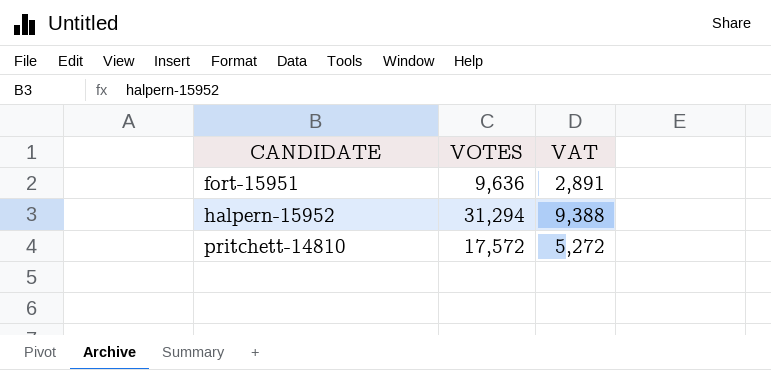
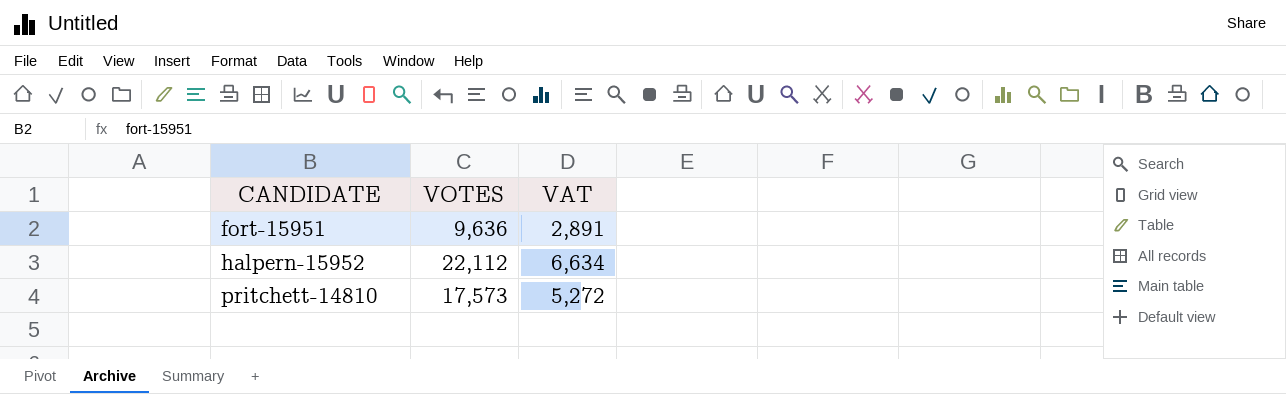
halpern-15952 | VOTES: 31,294 -> 22,112
halpern-15952 | VAT: 9,388 -> 6,634
pritchett-14810 | VOTES: 17,572 -> 17,573

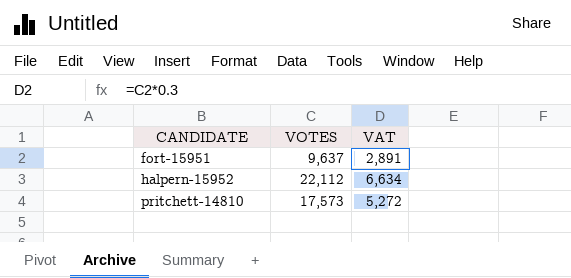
fort-15951 | VOTES: 9,636 -> 9,637

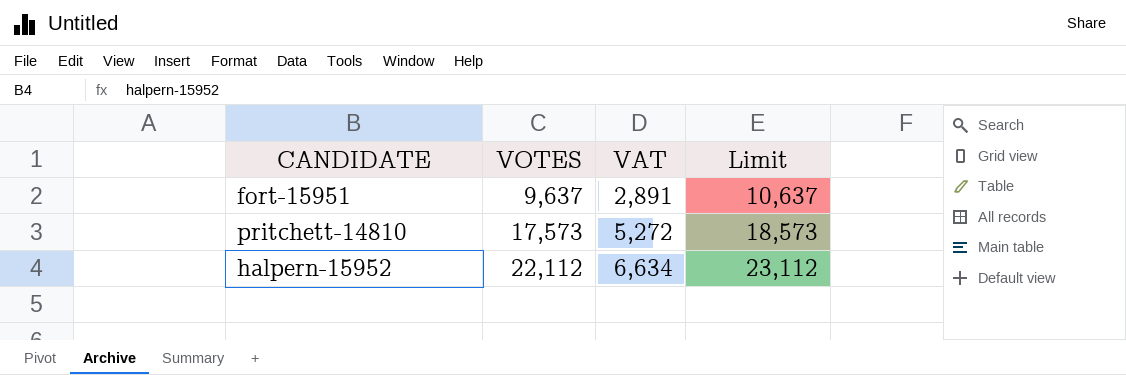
row order: CANDIDATE ascending -> VOTES ascending
column Limit | formula: none -> [VOTES] + 1000

